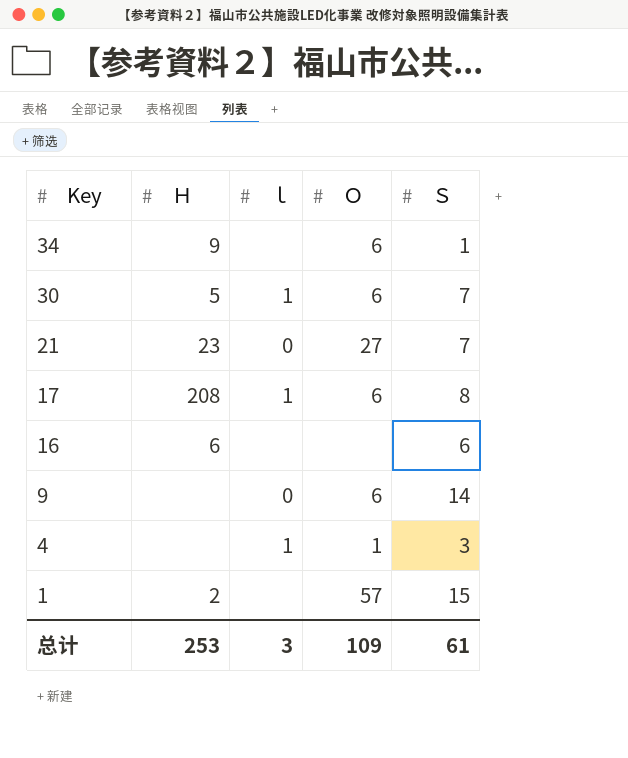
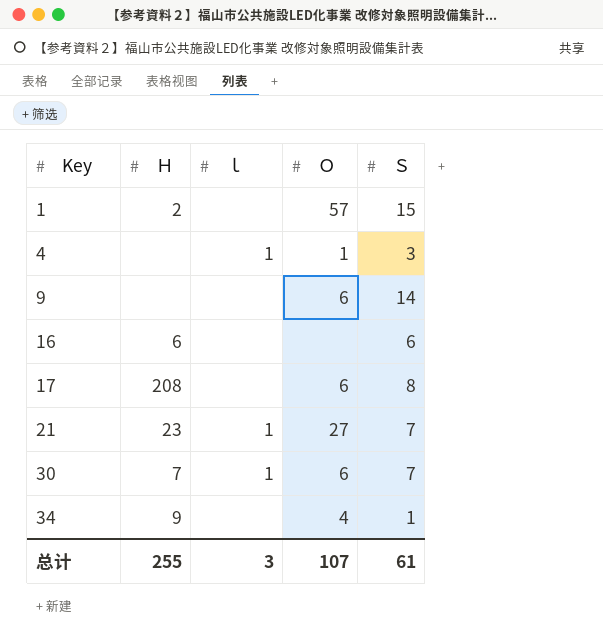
row order: Key descending -> Key ascending
9 | ｌ: 0 -> none
17 | ｌ: 1 -> none
21 | ｌ: 0 -> 1
30 | Ｈ: 5 -> 7
34 | Ｏ: 6 -> 4
总计 | Ｈ: 253 -> 255
总计 | Ｏ: 109 -> 107

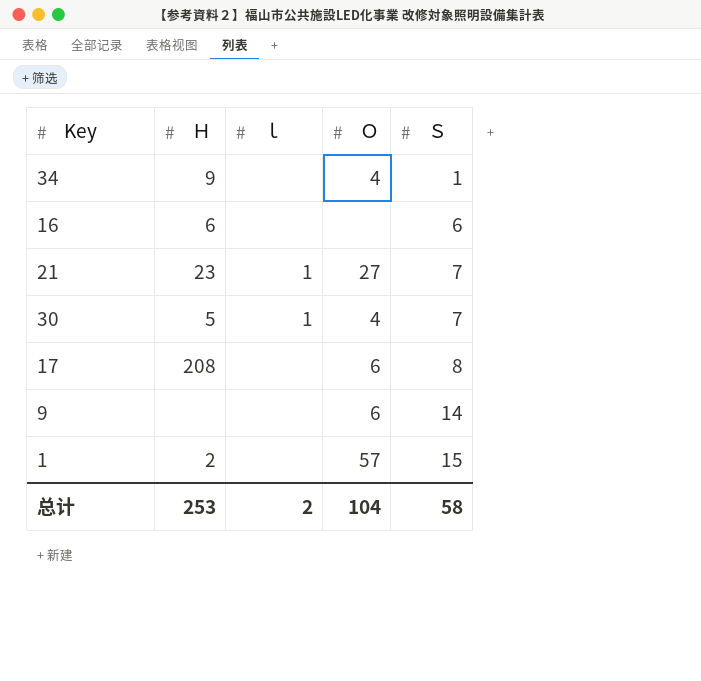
row order: Key ascending -> Ｓ ascending
row 4: none | 1 | 1 | 3 -> none
30 | Ｈ: 7 -> 5
30 | Ｏ: 6 -> 4
总计 | Ｈ: 255 -> 253
总计 | ｌ: 3 -> 2
总计 | Ｏ: 107 -> 104
总计 | Ｓ: 61 -> 58

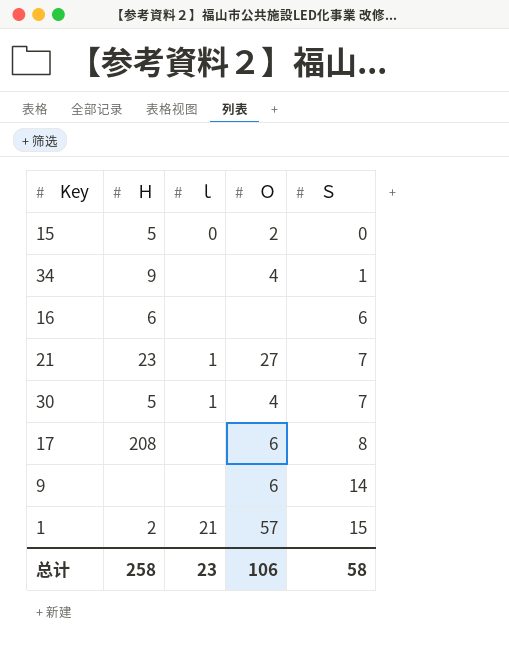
row 15: none -> 5 | 0 | 2 | 0
1 | ｌ: none -> 21
总计 | Ｈ: 253 -> 258
总计 | ｌ: 2 -> 23
总计 | Ｏ: 104 -> 106

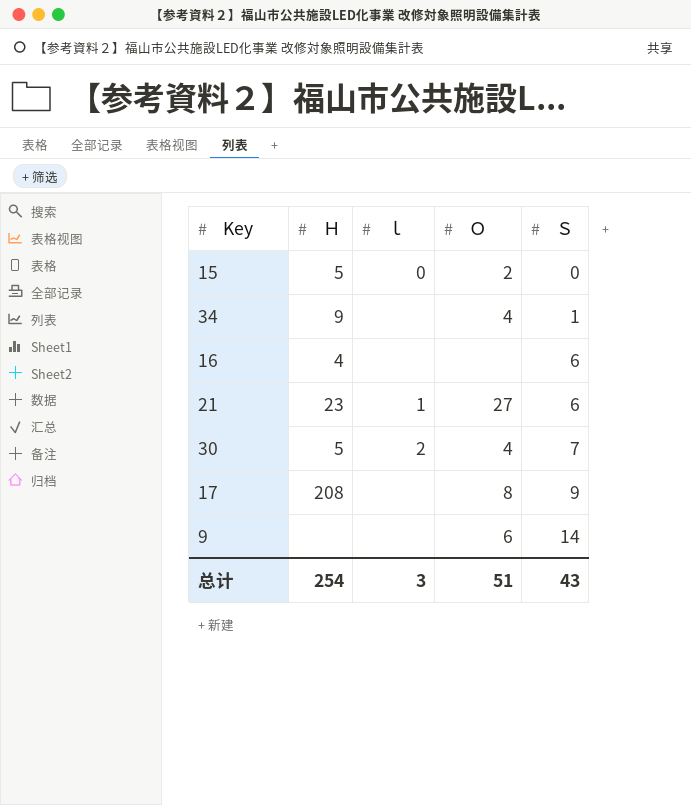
row 1: 2 | 21 | 57 | 15 -> none
16 | Ｈ: 6 -> 4
21 | Ｓ: 7 -> 6
30 | ｌ: 1 -> 2
17 | Ｏ: 6 -> 8
17 | Ｓ: 8 -> 9
总计 | Ｈ: 258 -> 254
总计 | ｌ: 23 -> 3
总计 | Ｏ: 106 -> 51
总计 | Ｓ: 58 -> 43

